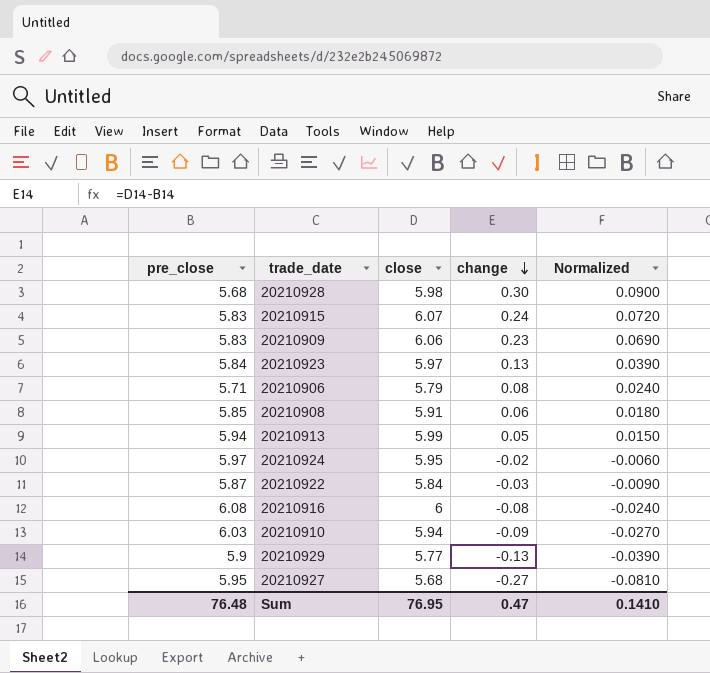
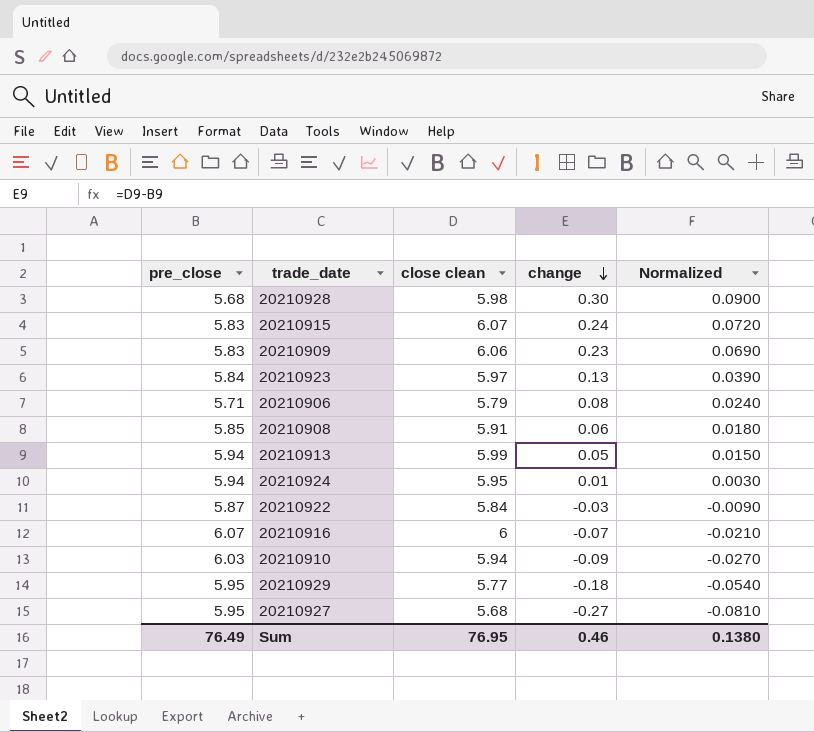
column name: close -> close clean
20210924 | pre_close: 5.97 -> 5.94
20210924 | change: -0.02 -> 0.01
20210924 | Normalized: -0.0060 -> 0.0030
20210916 | pre_close: 6.08 -> 6.07
20210916 | change: -0.08 -> -0.07
20210916 | Normalized: -0.0240 -> -0.0210
20210929 | pre_close: 5.9 -> 5.95
20210929 | change: -0.13 -> -0.18
20210929 | Normalized: -0.0390 -> -0.0540
Sum | pre_close: 76.48 -> 76.49
Sum | change: 0.47 -> 0.46
Sum | Normalized: 0.1410 -> 0.1380

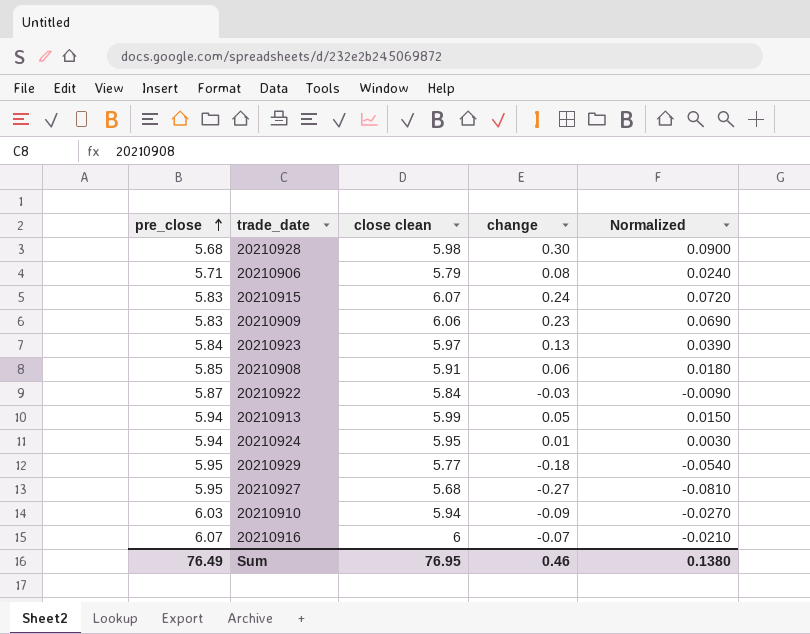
row order: change descending -> pre_close ascending

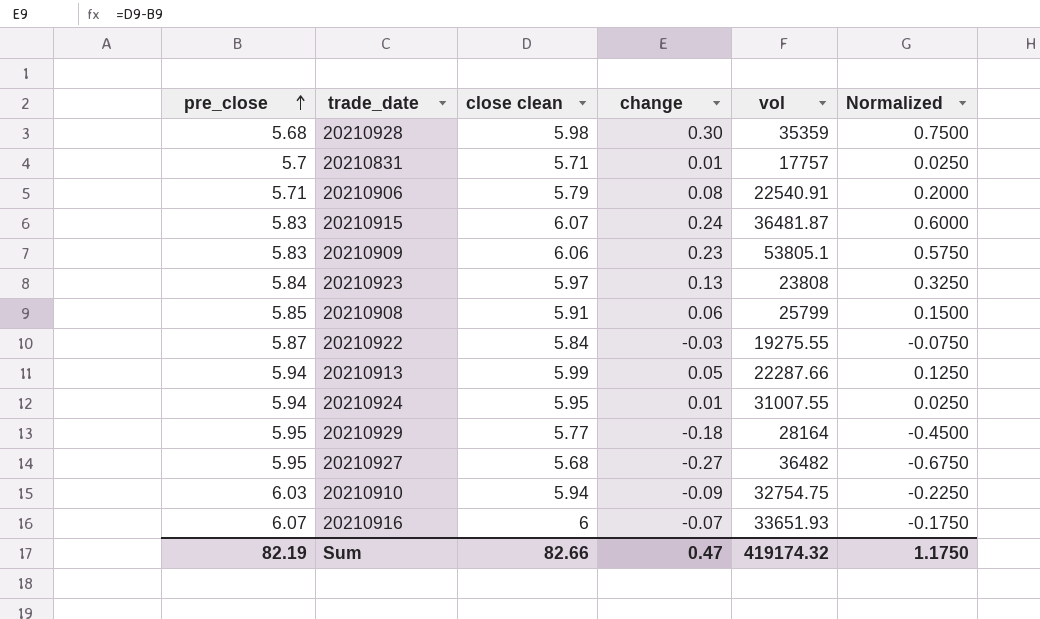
column vol | position: none -> 5
column Normalized | formula: [change] * 0.3 -> [change] * 2.5
row 20210831: none -> 5.7 | 5.71 | 0.01 | 17757 | 0.0250
Sum | pre_close: 76.49 -> 82.19
Sum | close clean: 76.95 -> 82.66
Sum | change: 0.46 -> 0.47
Sum | Normalized: 0.1380 -> 1.1750

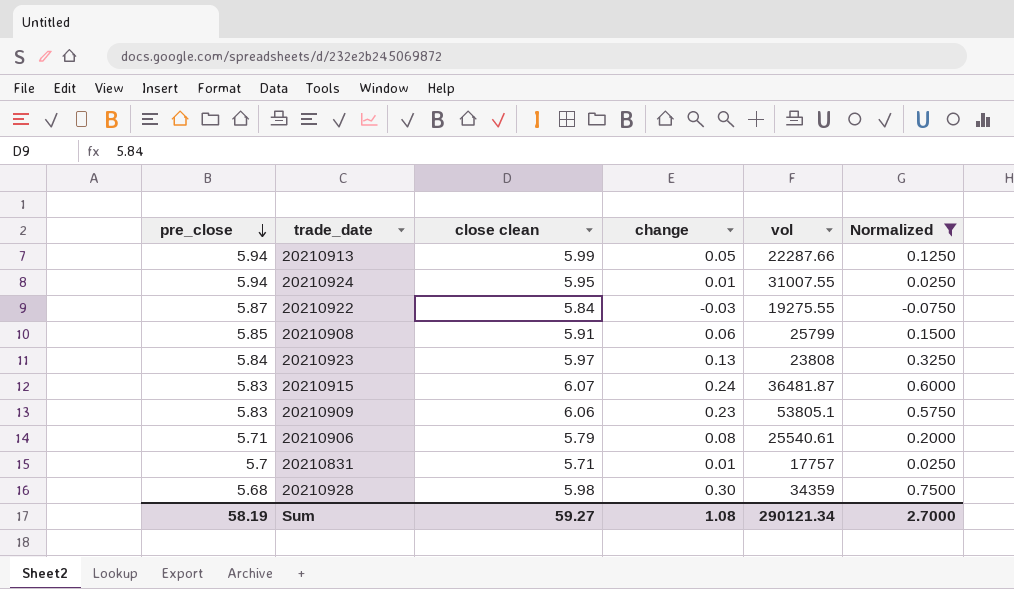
filter: none -> Normalized >= -0.0750
row order: pre_close ascending -> pre_close descending
20210906 | vol: 22540.91 -> 25540.61
20210928 | vol: 35359 -> 34359
Sum | pre_close: 82.19 -> 58.19
Sum | close clean: 82.66 -> 59.27
Sum | change: 0.47 -> 1.08
Sum | vol: 419174.32 -> 290121.34
Sum | Normalized: 1.1750 -> 2.7000

